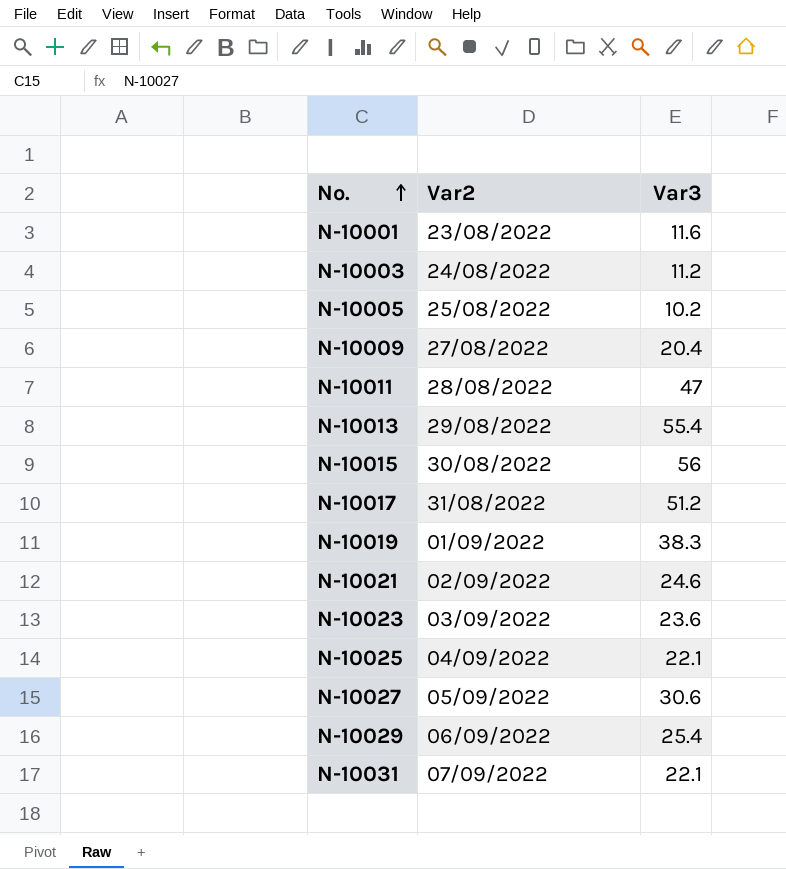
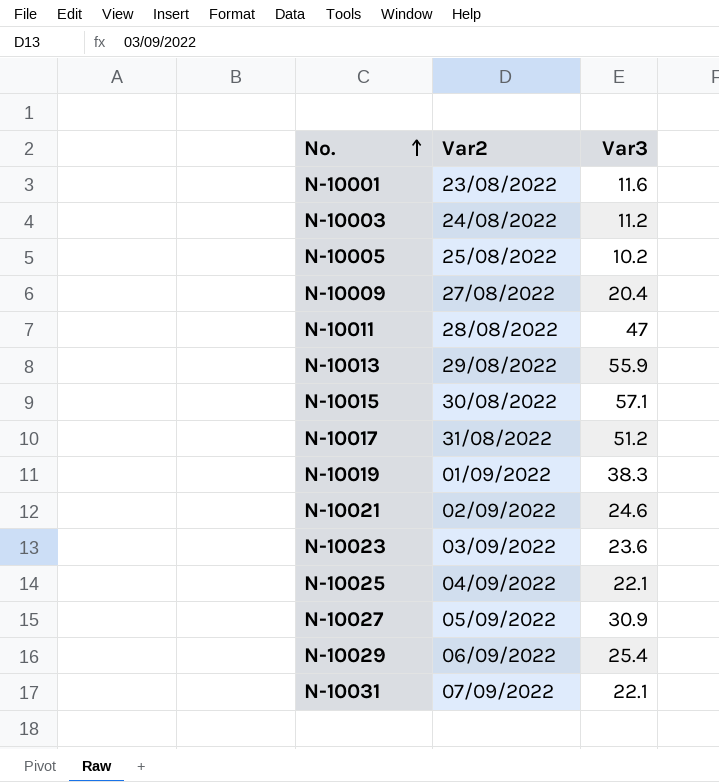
N-10013 | Var3: 55.4 -> 55.9
N-10015 | Var3: 56 -> 57.1
N-10027 | Var3: 30.6 -> 30.9

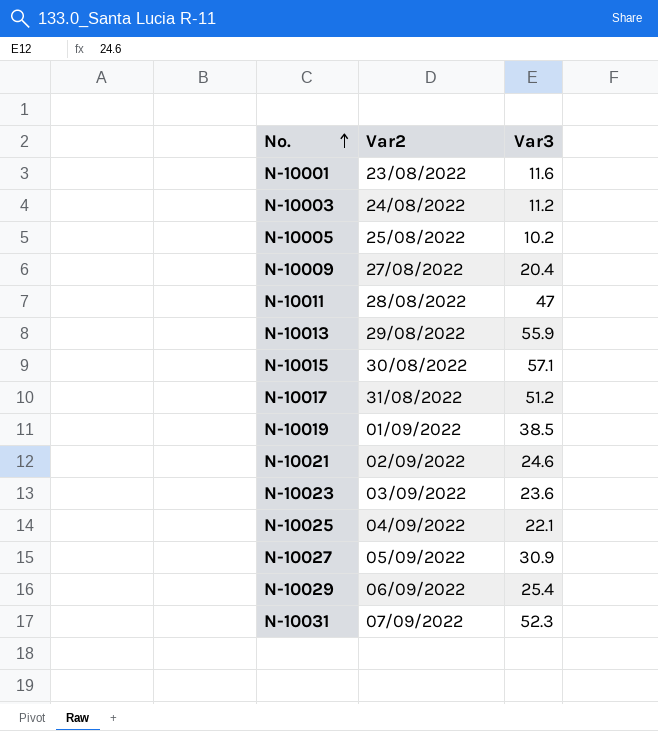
N-10019 | Var3: 38.3 -> 38.5
N-10031 | Var3: 22.1 -> 52.3

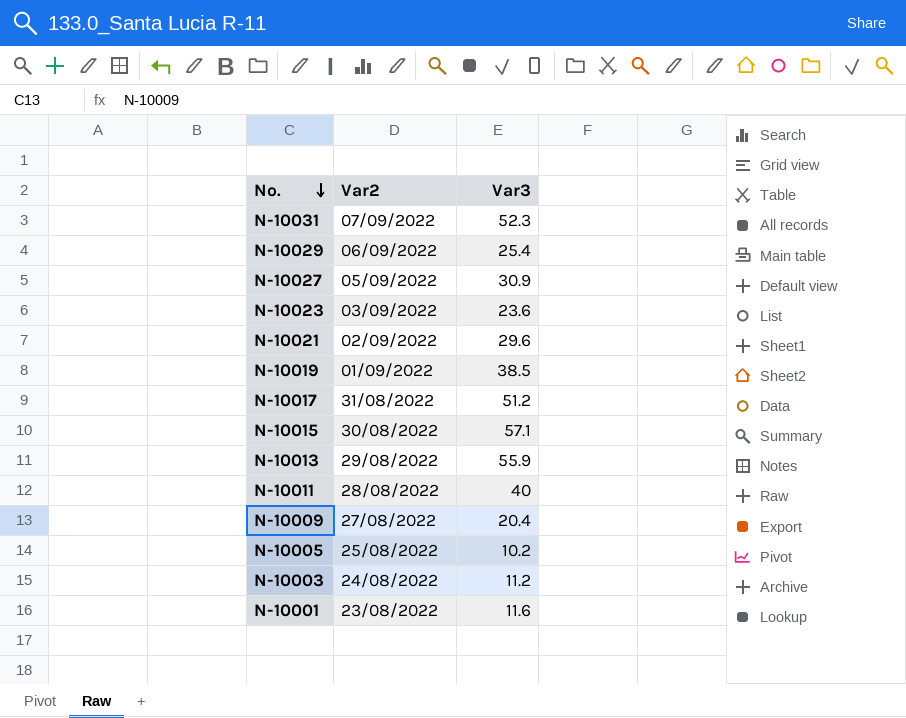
row order: No. ascending -> No. descending
row N-10025: 04/09/2022 | 22.1 -> none
N-10021 | Var3: 24.6 -> 29.6
N-10011 | Var3: 47 -> 40

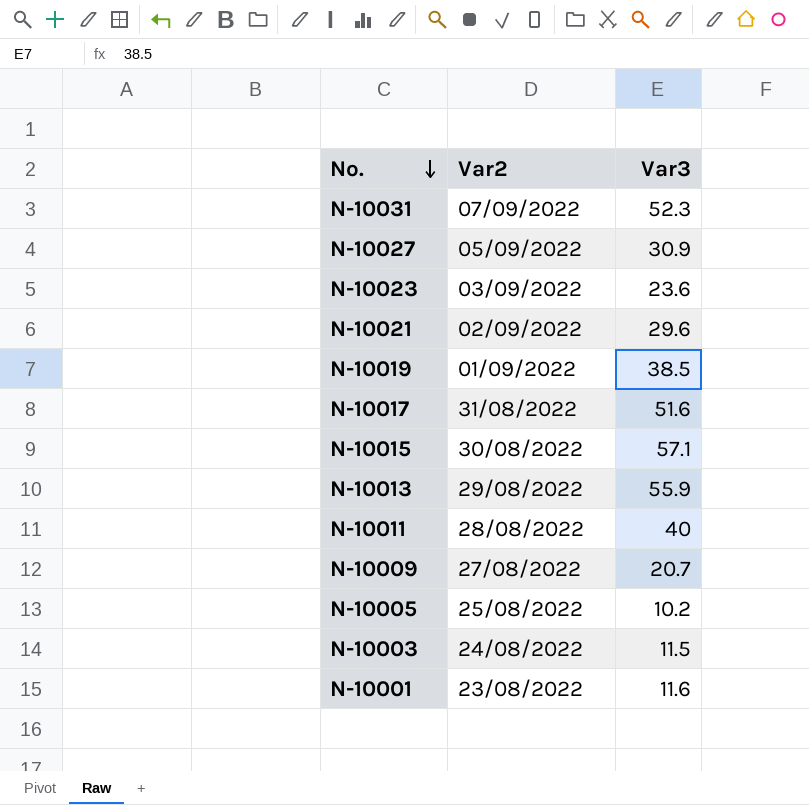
row N-10029: 06/09/2022 | 25.4 -> none
N-10017 | Var3: 51.2 -> 51.6
N-10009 | Var3: 20.4 -> 20.7
N-10003 | Var3: 11.2 -> 11.5

